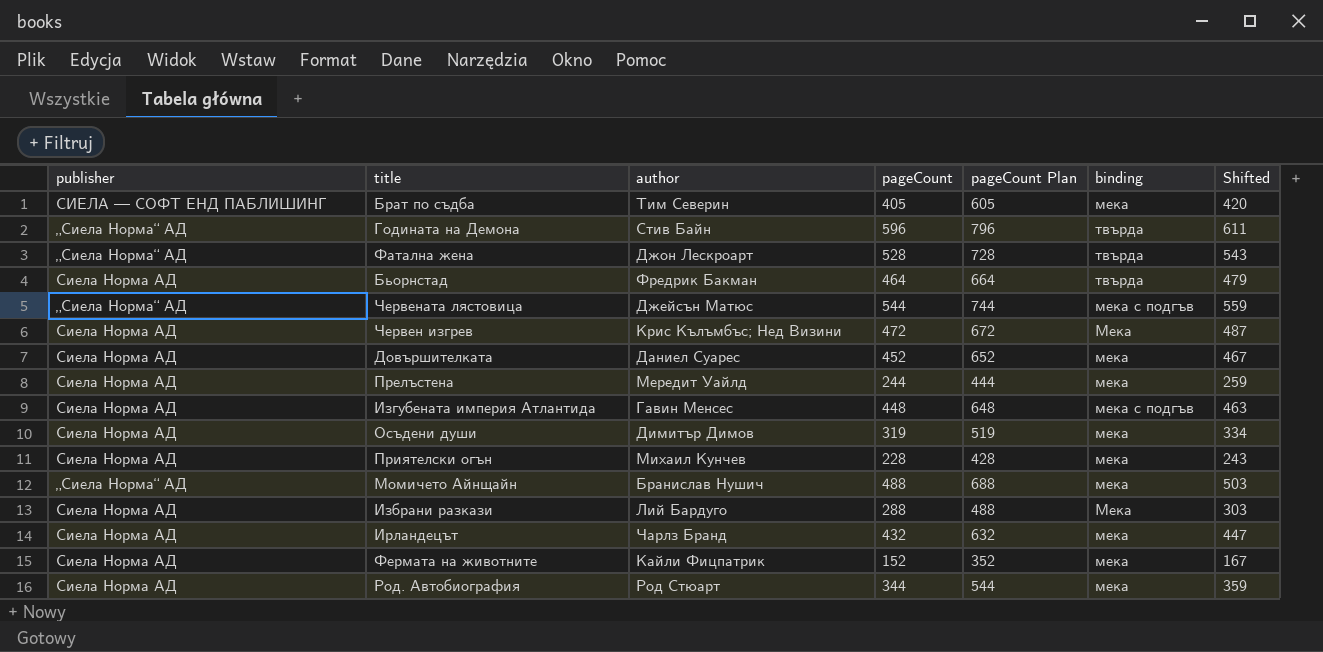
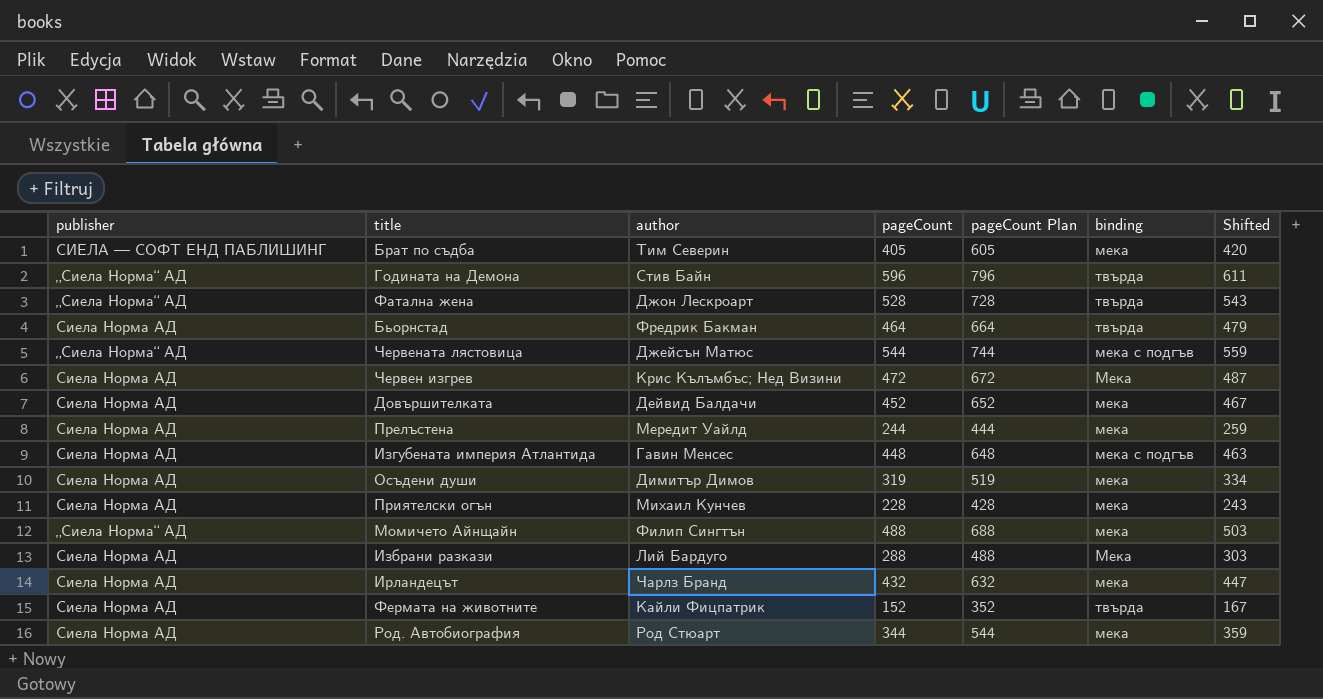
Довършителката | author: Даниел Суарес -> Дейвид Балдачи
Момичето Айнщайн | author: Бранислав Нушич -> Филип Сингтън
Фермата на животните | binding: мека -> твърда

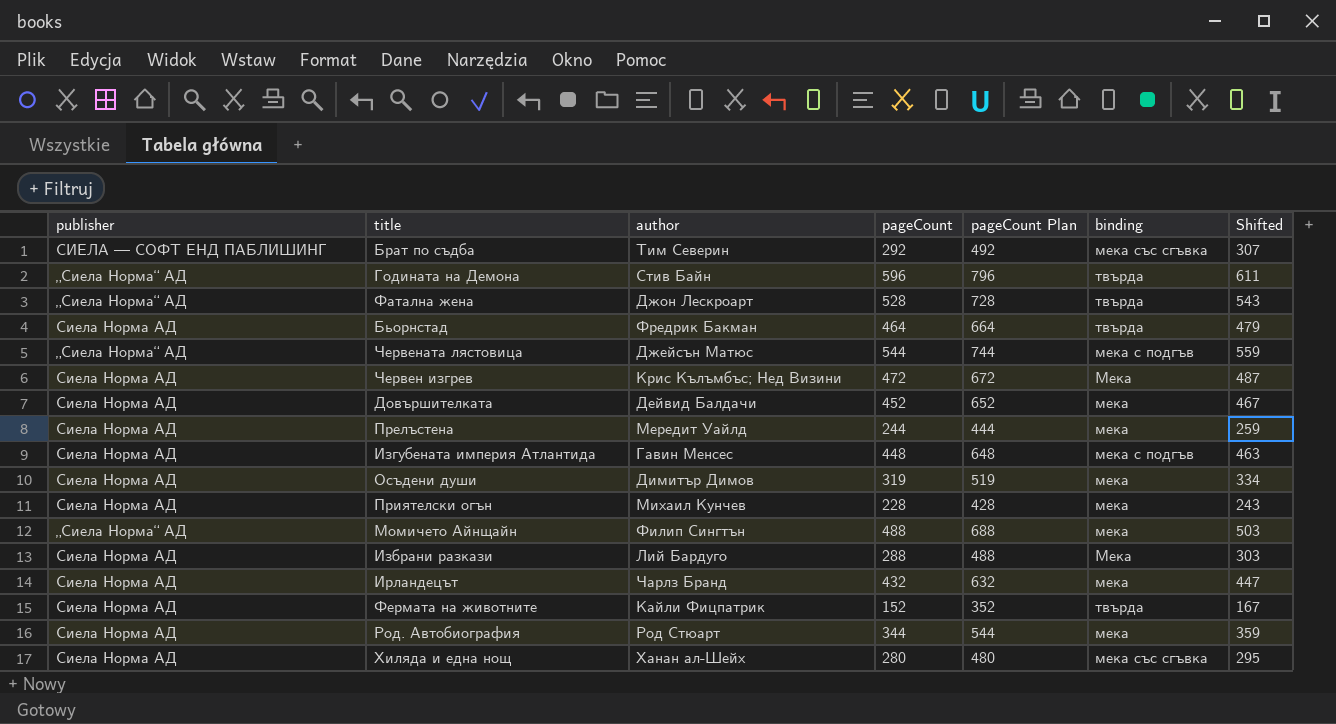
Брат по съдба | pageCount: 405 -> 292
Брат по съдба | pageCount Plan: 605 -> 492
Брат по съдба | binding: мека -> мека със сгъвка
Брат по съдба | Shifted: 420 -> 307
row Хиляда и една нощ: none -> Сиела Норма АД | Ханан ал-Шейх | 280 | 480 | мека със сгъвка | 295

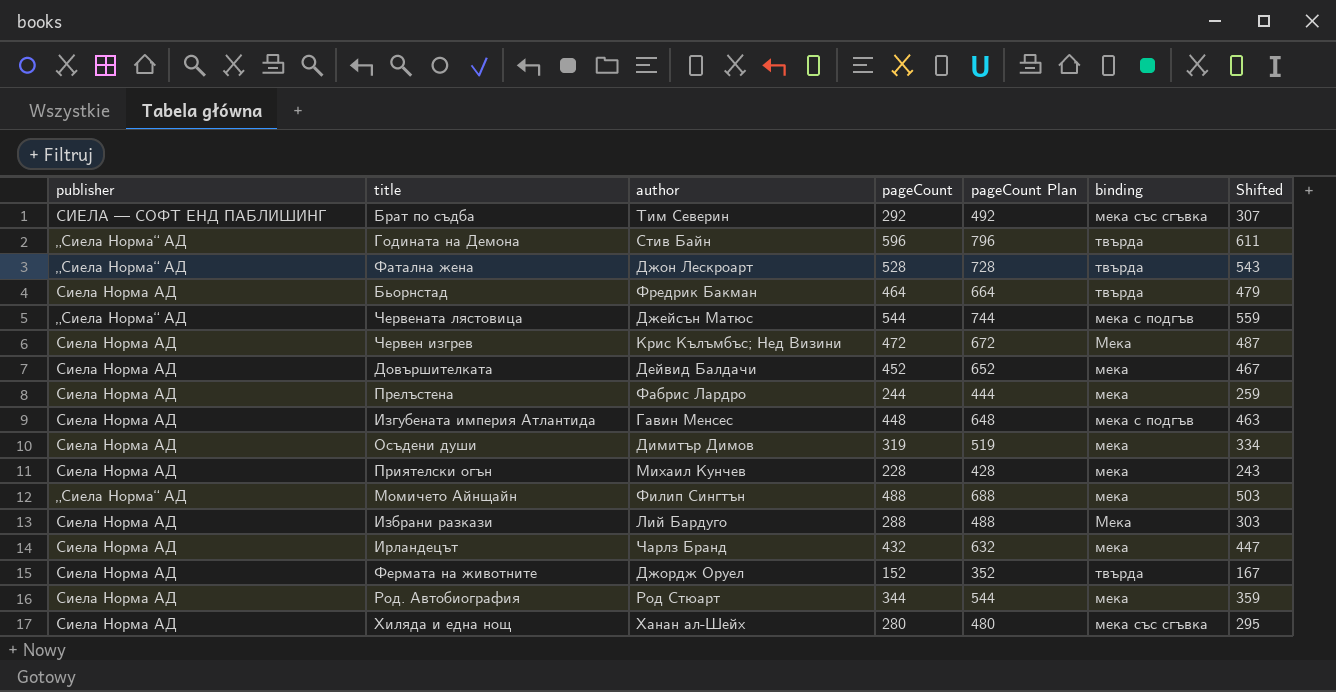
Прелъстена | author: Мередит Уайлд -> Фабрис Лардро
Фермата на животните | author: Кайли Фицпатрик -> Джордж Оруел

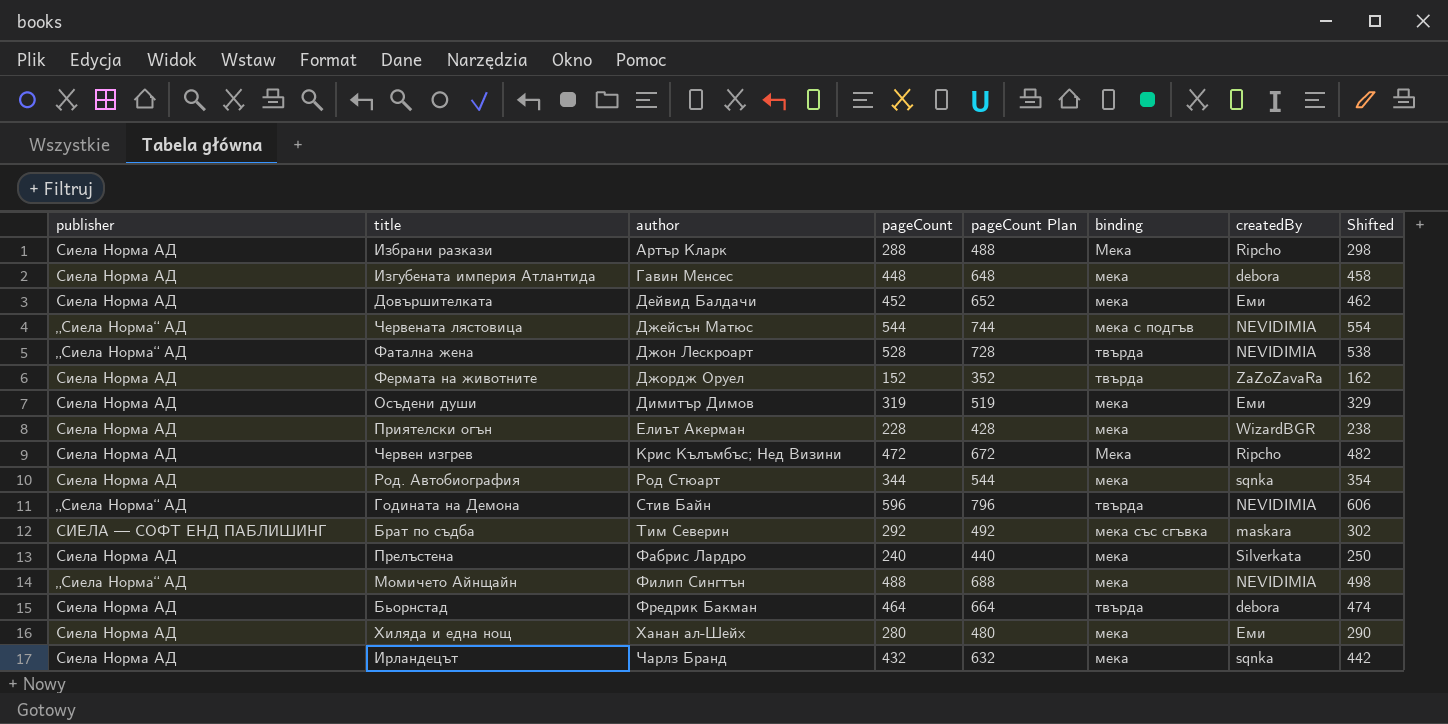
row order: none -> author ascending
column createdBy | position: none -> 7
column Shifted | formula: [pageCount] + 15 -> [pageCount] + 10
Избрани разкази | author: Лий Бардуго -> Артър Кларк
Изгубената империя Атлантида | binding: мека с подгъв -> мека
Приятелски огън | author: Михаил Кунчев -> Елиът Акерман
Прелъстена | pageCount: 244 -> 240
Прелъстена | pageCount Plan: 444 -> 440
Хиляда и една нощ | binding: мека със сгъвка -> мека

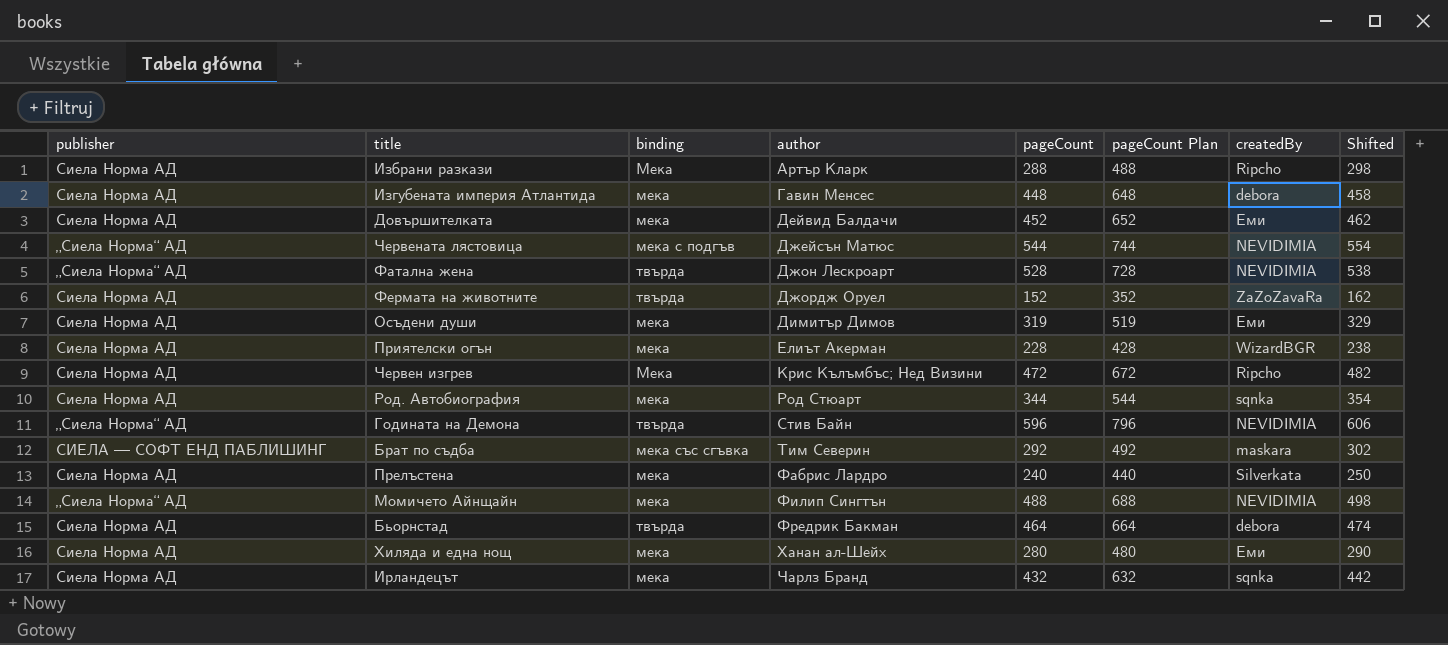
column binding | position: 6 -> 3

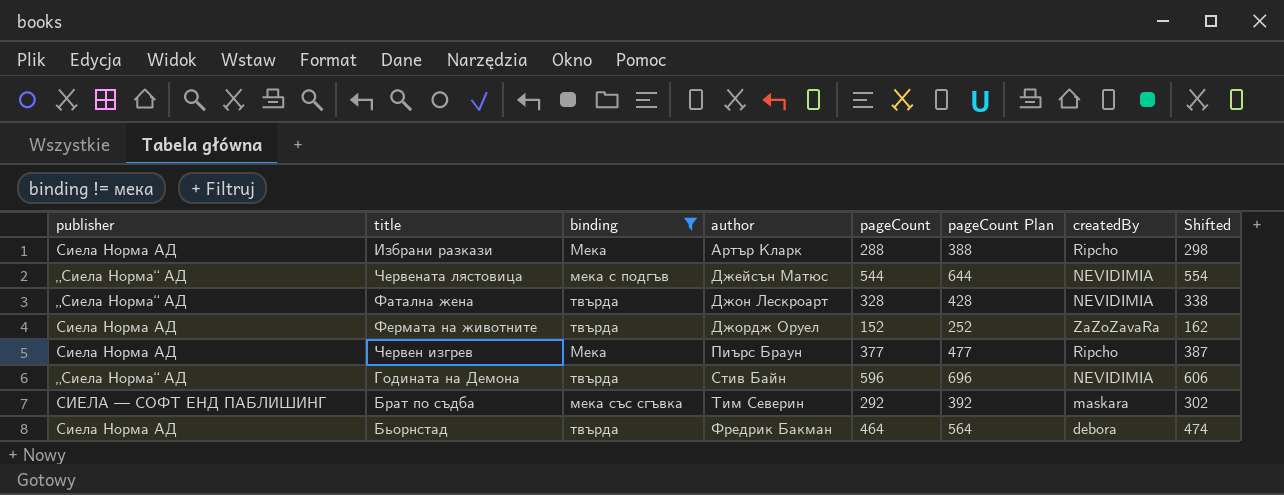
filter: none -> binding != мека
column pageCount Plan | formula: [pageCount] + 200 -> [pageCount] + 100
Фатална жена | pageCount: 528 -> 328
Фатална жена | Shifted: 538 -> 338
Червен изгрев | author: Крис Кълъмбъс; Нед Визини -> Пиърс Браун
Червен изгрев | pageCount: 472 -> 377
Червен изгрев | Shifted: 482 -> 387

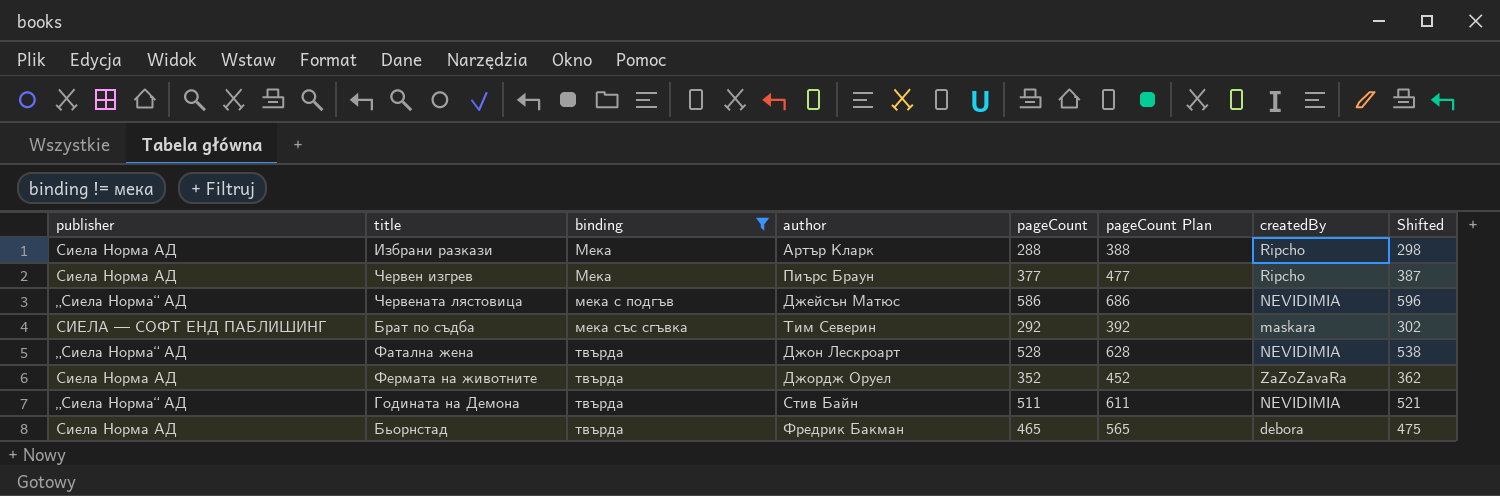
row order: author ascending -> binding ascending
Червената лястовица | pageCount: 544 -> 586
Червената лястовица | pageCount Plan: 644 -> 686
Червената лястовица | Shifted: 554 -> 596
Фатална жена | pageCount: 328 -> 528
Фатална жена | pageCount Plan: 428 -> 628
Фатална жена | Shifted: 338 -> 538
Фермата на животните | pageCount: 152 -> 352
Фермата на животните | pageCount Plan: 252 -> 452
Фермата на животните | Shifted: 162 -> 362
Годината на Демона | pageCount: 596 -> 511
Годината на Демона | pageCount Plan: 696 -> 611
Годината на Демона | Shifted: 606 -> 521
Бьорнстад | pageCount: 464 -> 465
Бьорнстад | pageCount Plan: 564 -> 565
Бьорнстад | Shifted: 474 -> 475

